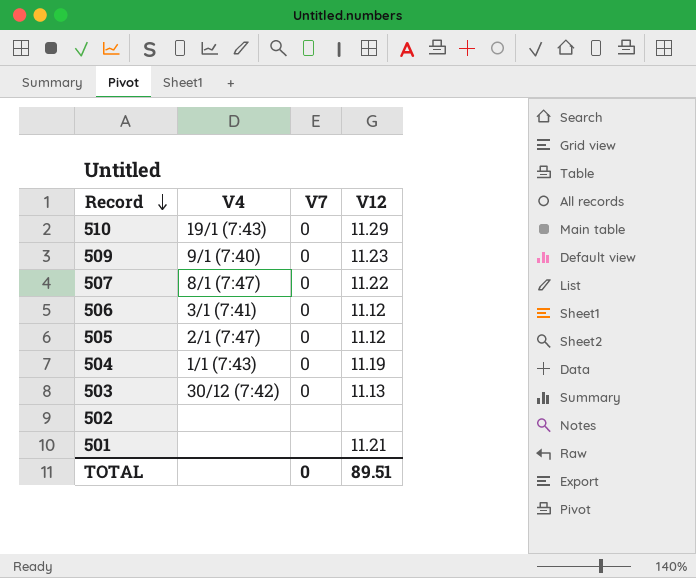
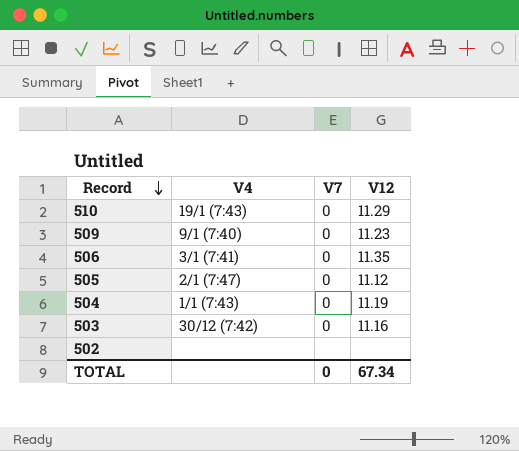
row 507: 8/1 (7:47) | 0 | 11.22 -> none
row 501: none | none | 11.21 -> none
506 | V12: 11.12 -> 11.35
503 | V12: 11.13 -> 11.16
TOTAL | V12: 89.51 -> 67.34

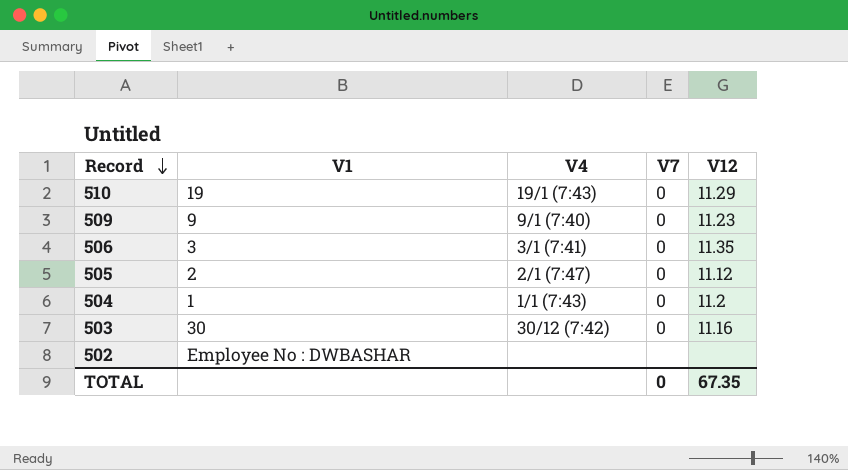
column V1 | position: none -> 2
504 | V12: 11.19 -> 11.2
TOTAL | V12: 67.34 -> 67.35

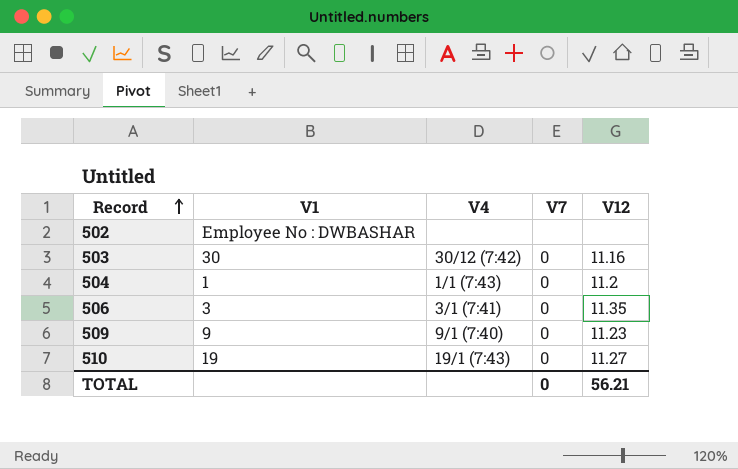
row order: Record descending -> Record ascending
row 505: 2 | 2/1 (7:47) | 0 | 11.12 -> none
510 | V12: 11.29 -> 11.27
TOTAL | V12: 67.35 -> 56.21

